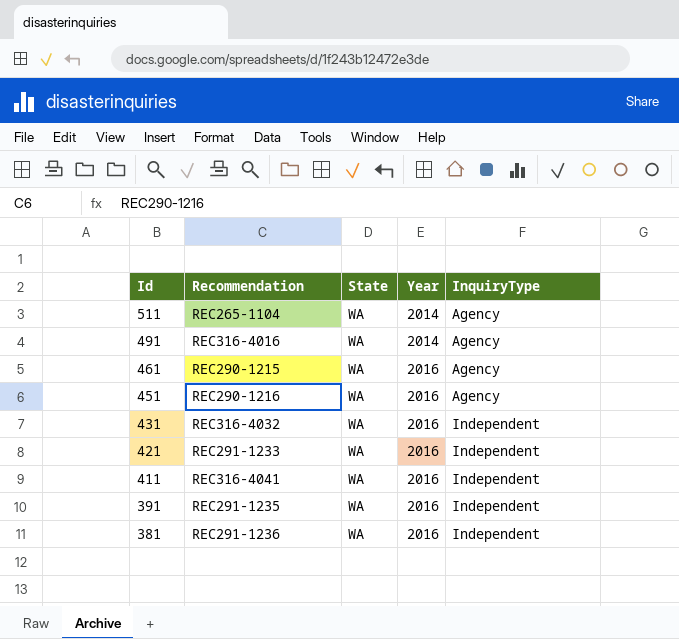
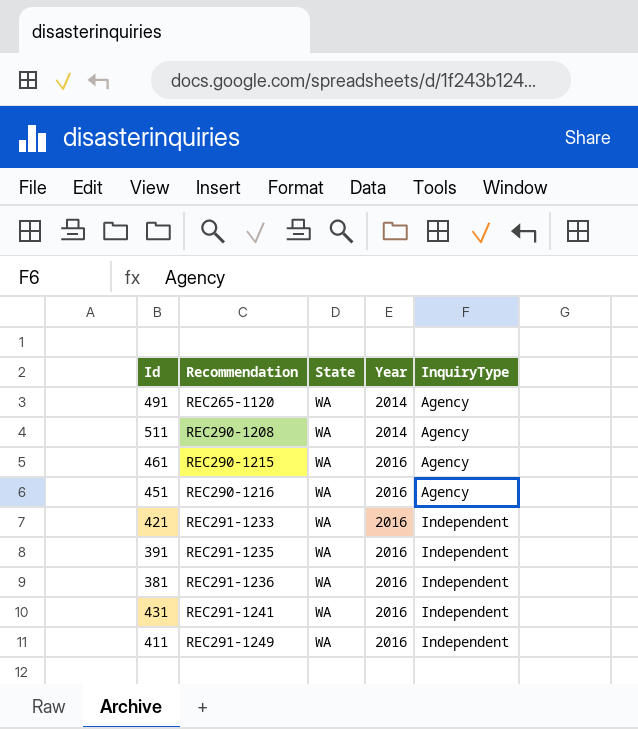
row order: Id descending -> Recommendation ascending
491 | Recommendation: REC316-4016 -> REC265-1120
511 | Recommendation: REC265-1104 -> REC290-1208
431 | Recommendation: REC316-4032 -> REC291-1241
411 | Recommendation: REC316-4041 -> REC291-1249

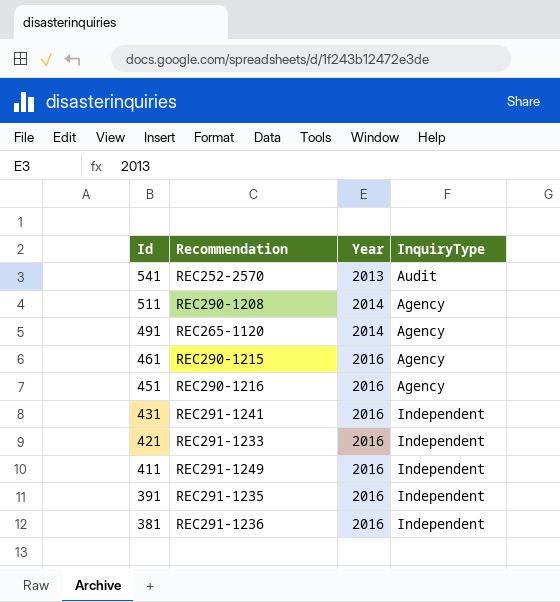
row order: Recommendation ascending -> Id descending
column State | position: 3 -> none
row 541: none -> REC252-2570 | 2013 | Audit

